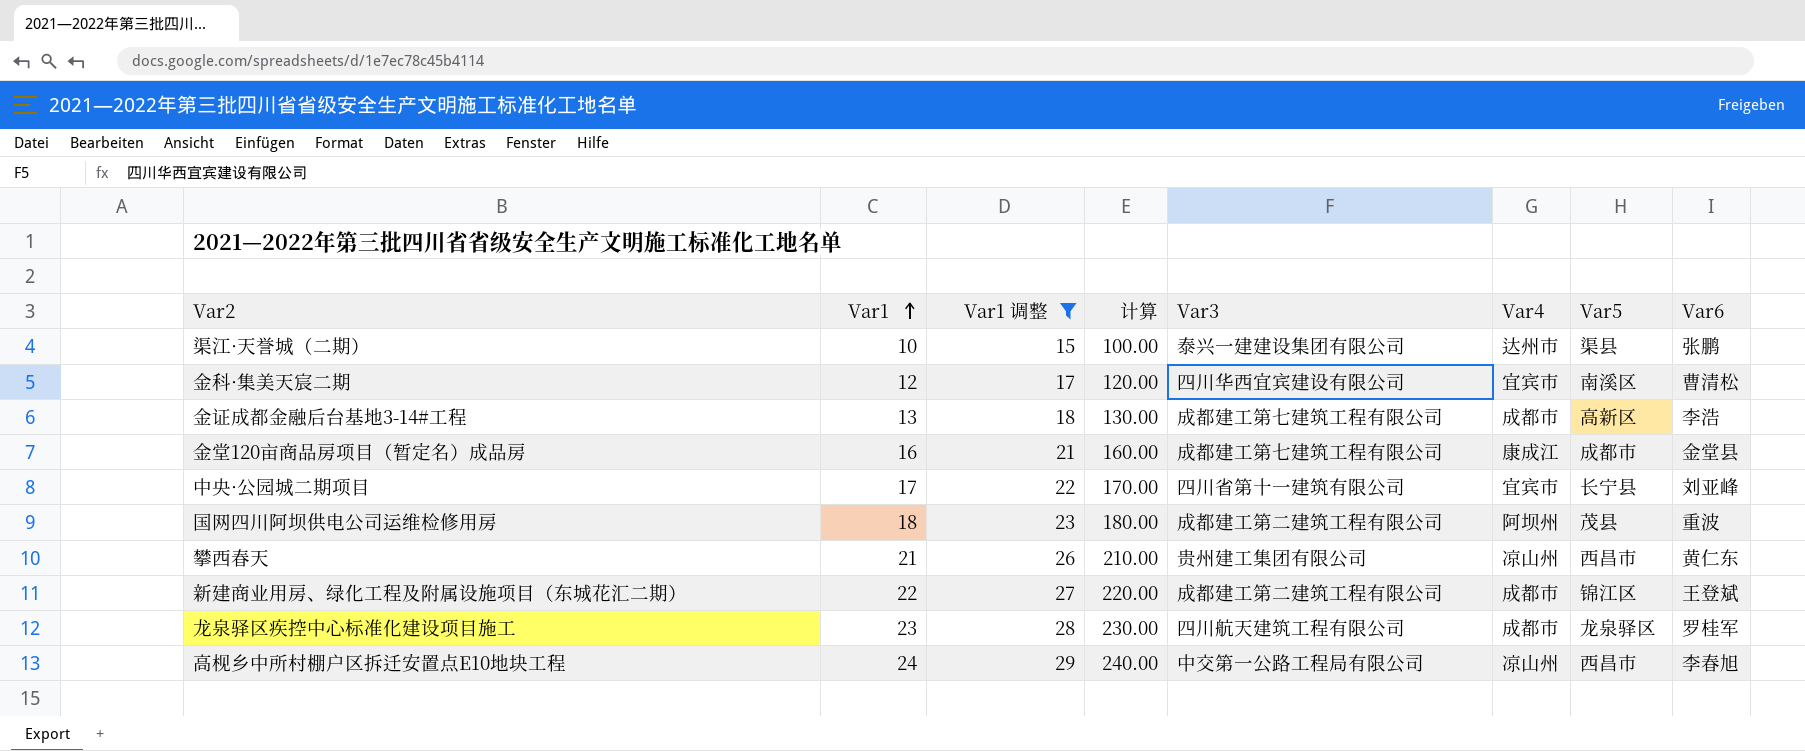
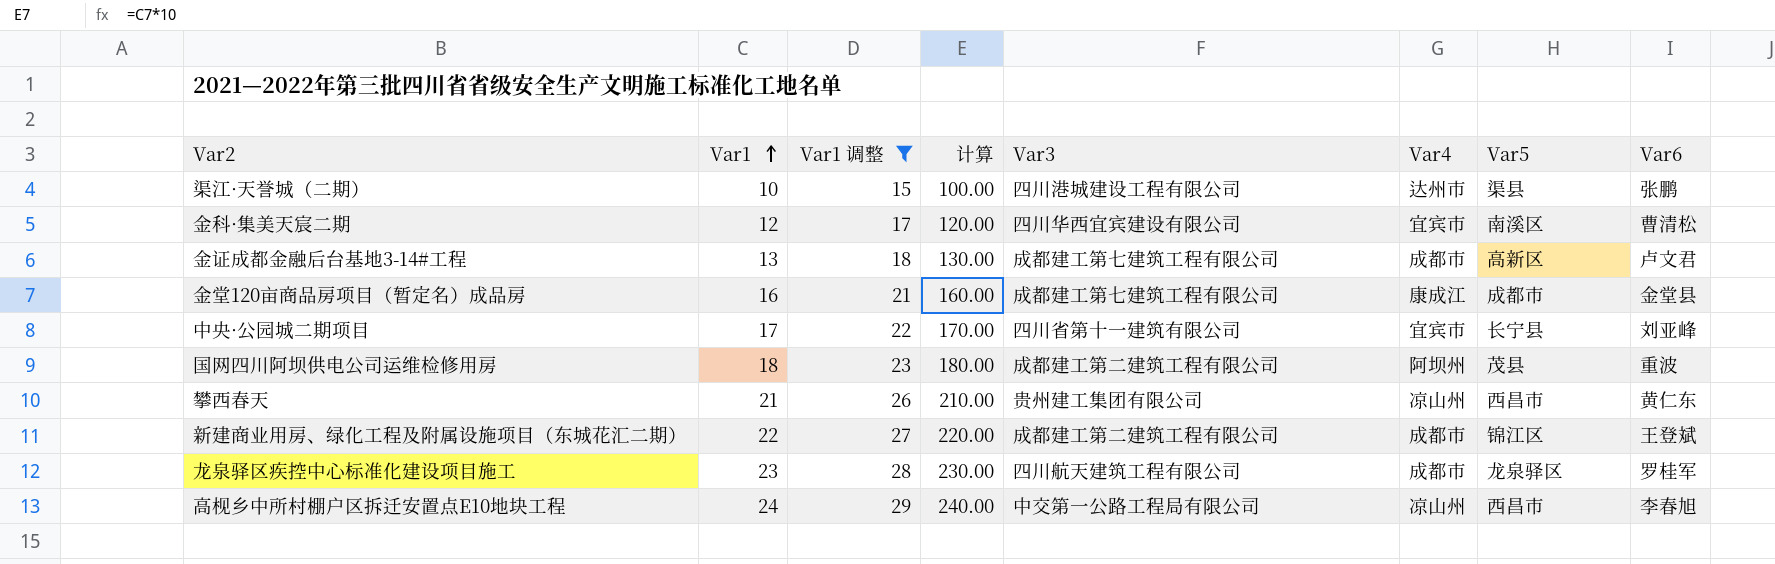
渠江·天誉城（二期） | Var3: 泰兴一建建设集团有限公司 -> 四川港城建设工程有限公司
金证成都金融后台基地3-14#工程 | Var6: 李浩 -> 卢文君

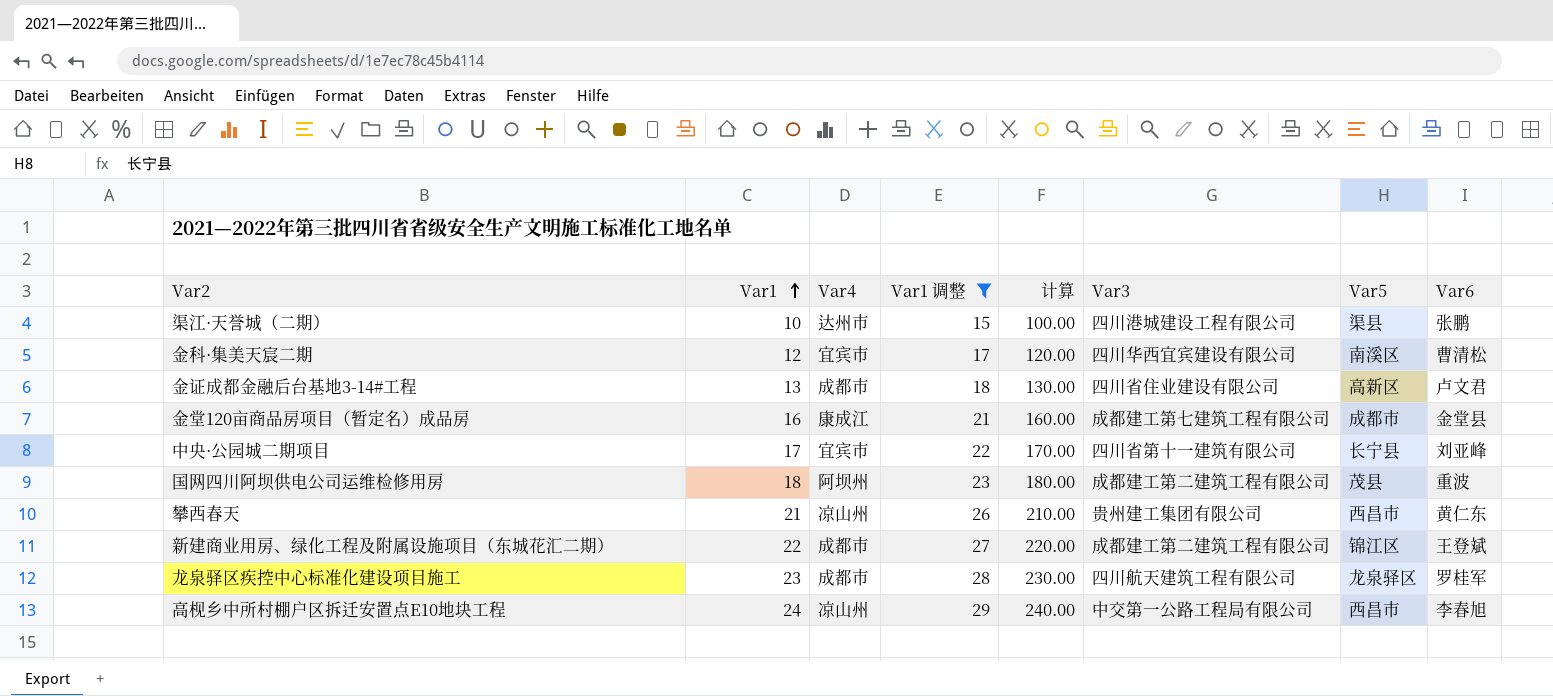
column Var4 | position: 6 -> 3
金证成都金融后台基地3-14#工程 | Var3: 成都建工第七建筑工程有限公司 -> 四川省住业建设有限公司

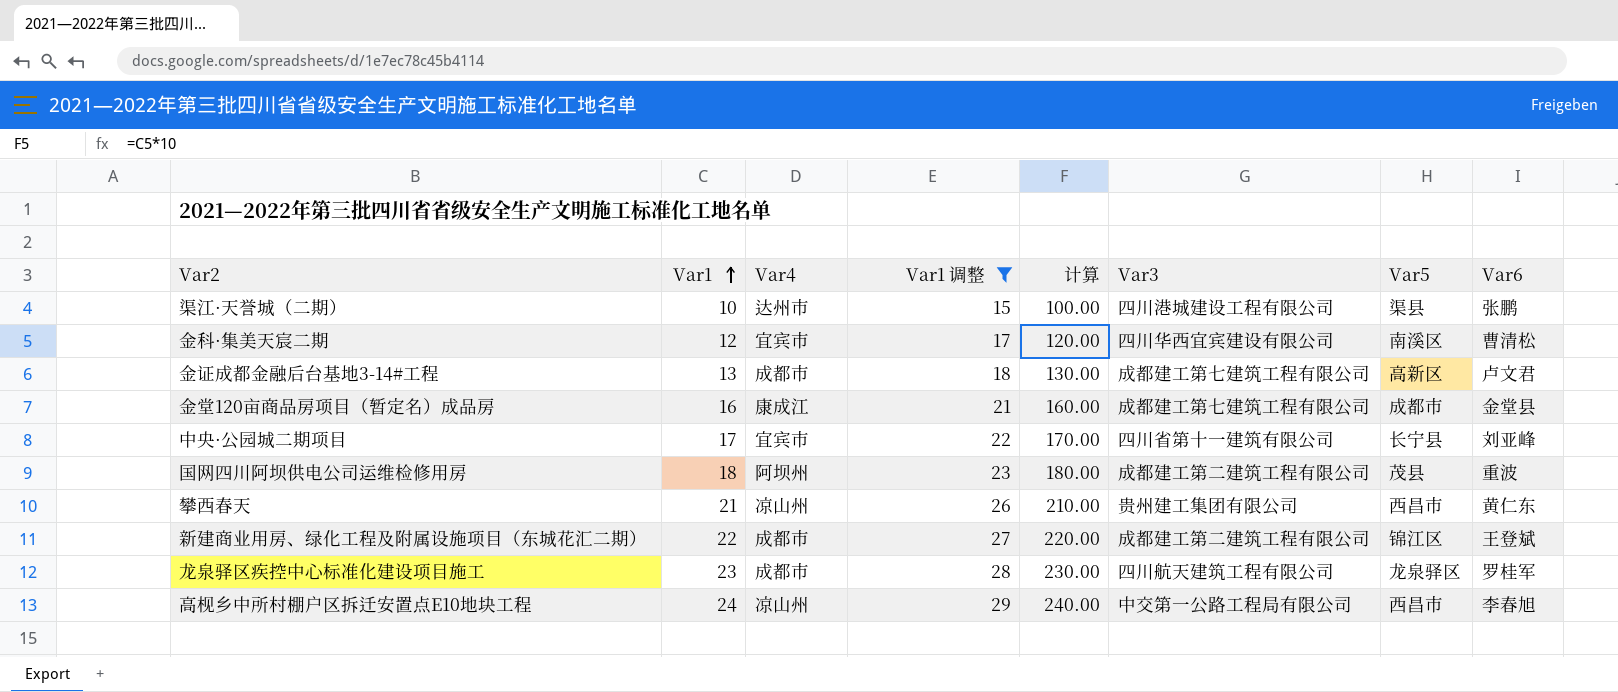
金证成都金融后台基地3-14#工程 | Var3: 四川省住业建设有限公司 -> 成都建工第七建筑工程有限公司

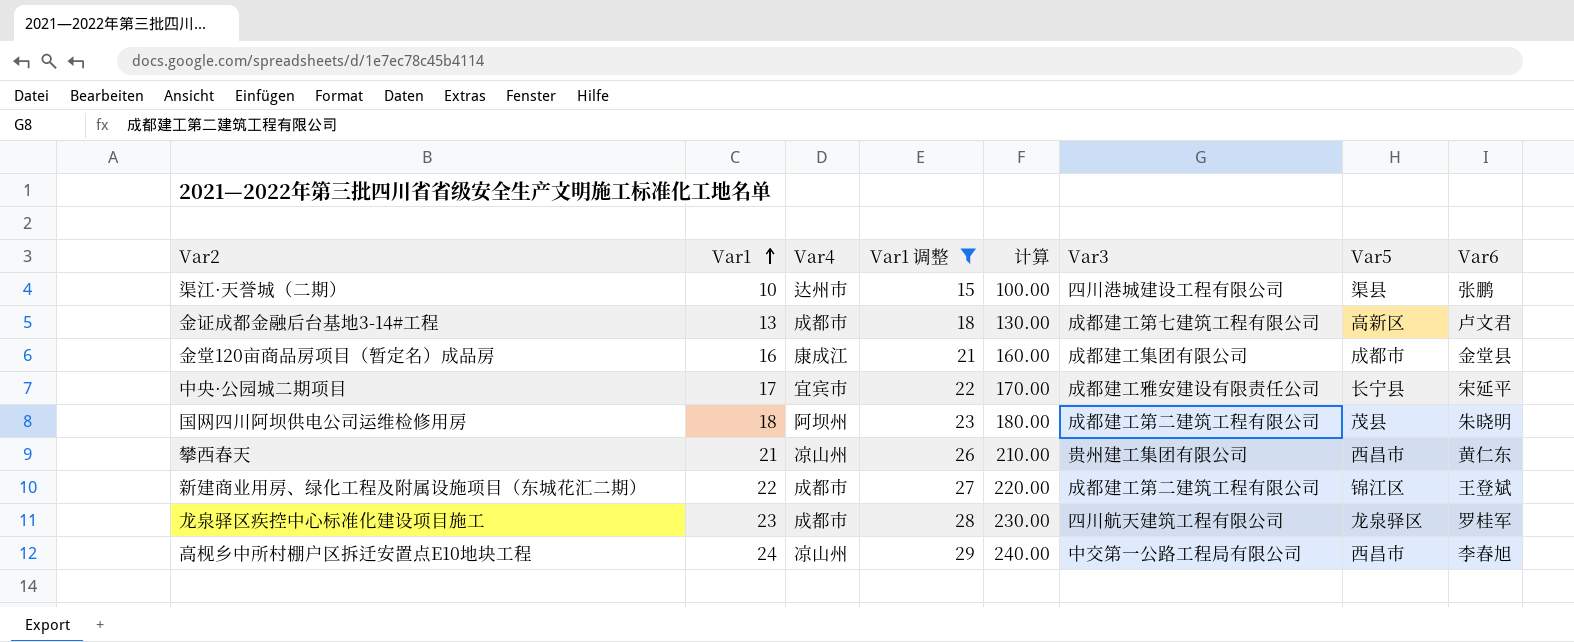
row 金科·集美天宸二期: 12 | 宜宾市 | 17 | 120.00 | 四川华西宜宾建设有限公司 | 南溪区 | 曹清松 -> none
金堂120亩商品房项目（暂定名）成品房 | Var3: 成都建工第七建筑工程有限公司 -> 成都建工集团有限公司
中央·公园城二期项目 | Var3: 四川省第十一建筑有限公司 -> 成都建工雅安建设有限责任公司
中央·公园城二期项目 | Var6: 刘亚峰 -> 宋延平
国网四川阿坝供电公司运维检修用房 | Var6: 重波 -> 朱晓明

